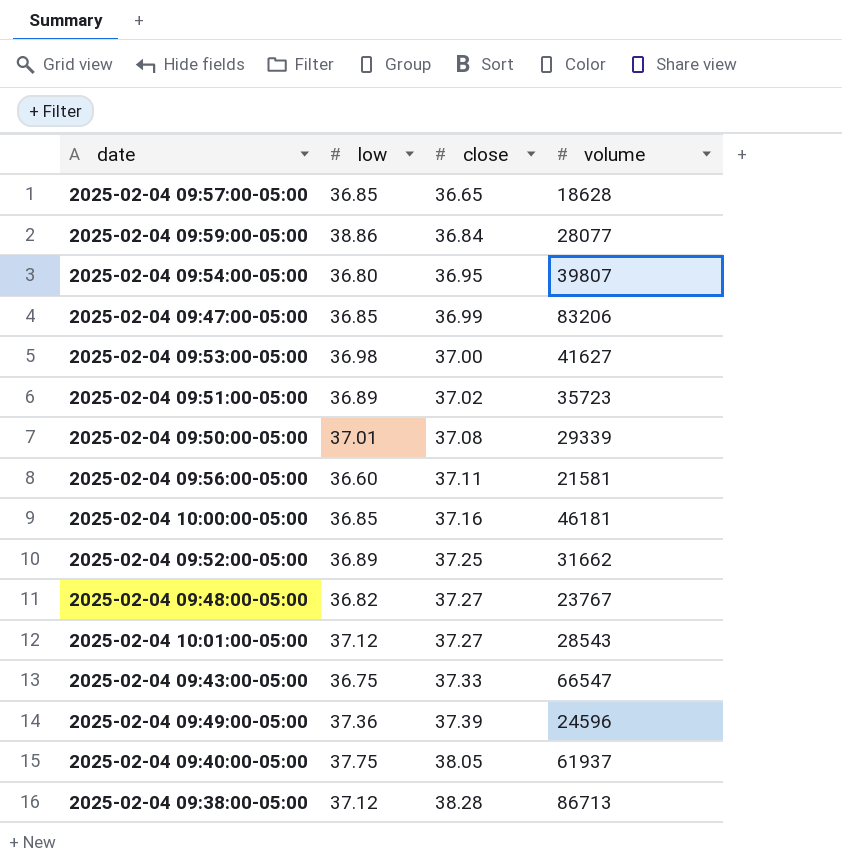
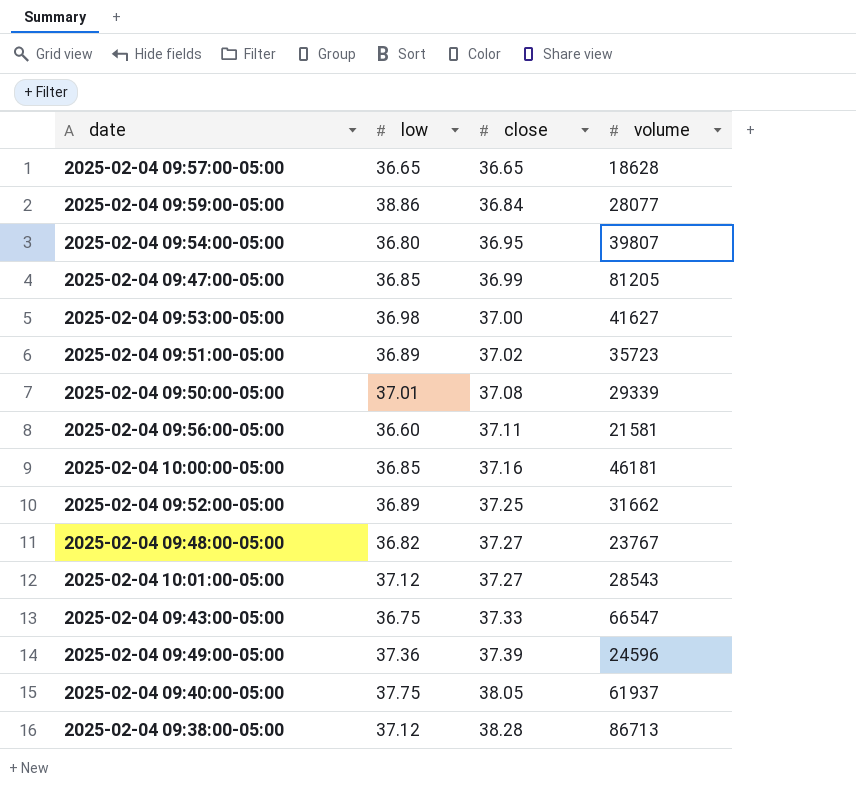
2025-02-04 09:57:00-05:00 | low: 36.85 -> 36.65
2025-02-04 09:47:00-05:00 | volume: 83206 -> 81205

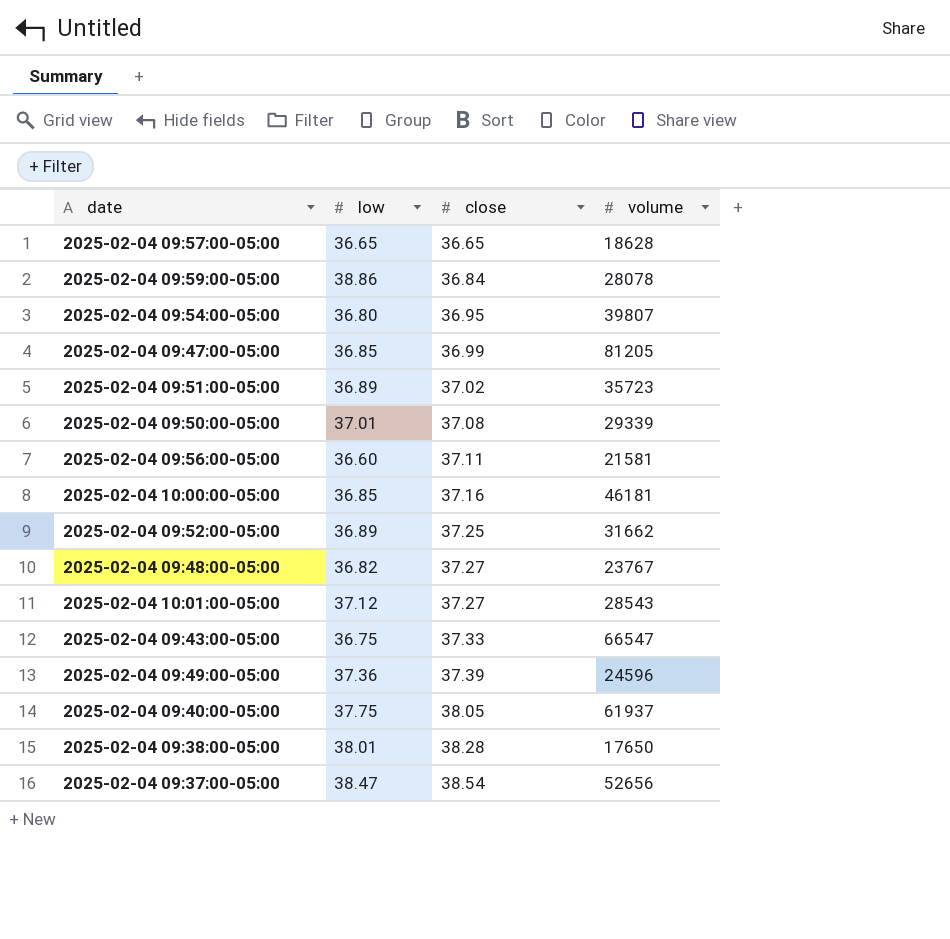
row 2025-02-04 09:53:00-05:00: 36.98 | 37.00 | 41627 -> none
2025-02-04 09:59:00-05:00 | volume: 28077 -> 28078
2025-02-04 09:38:00-05:00 | low: 37.12 -> 38.01
2025-02-04 09:38:00-05:00 | volume: 86713 -> 17650
row 2025-02-04 09:37:00-05:00: none -> 38.47 | 38.54 | 52656

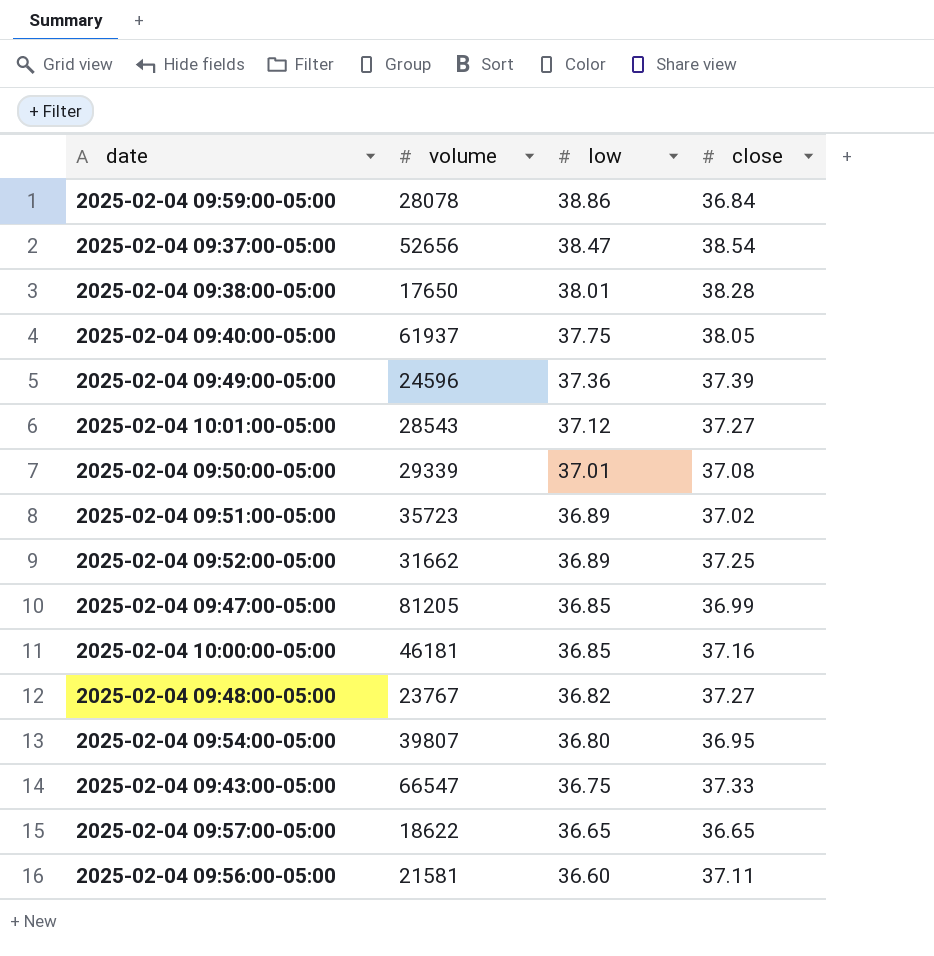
row order: close ascending -> low descending
column volume | position: 4 -> 2
2025-02-04 09:57:00-05:00 | volume: 18628 -> 18622

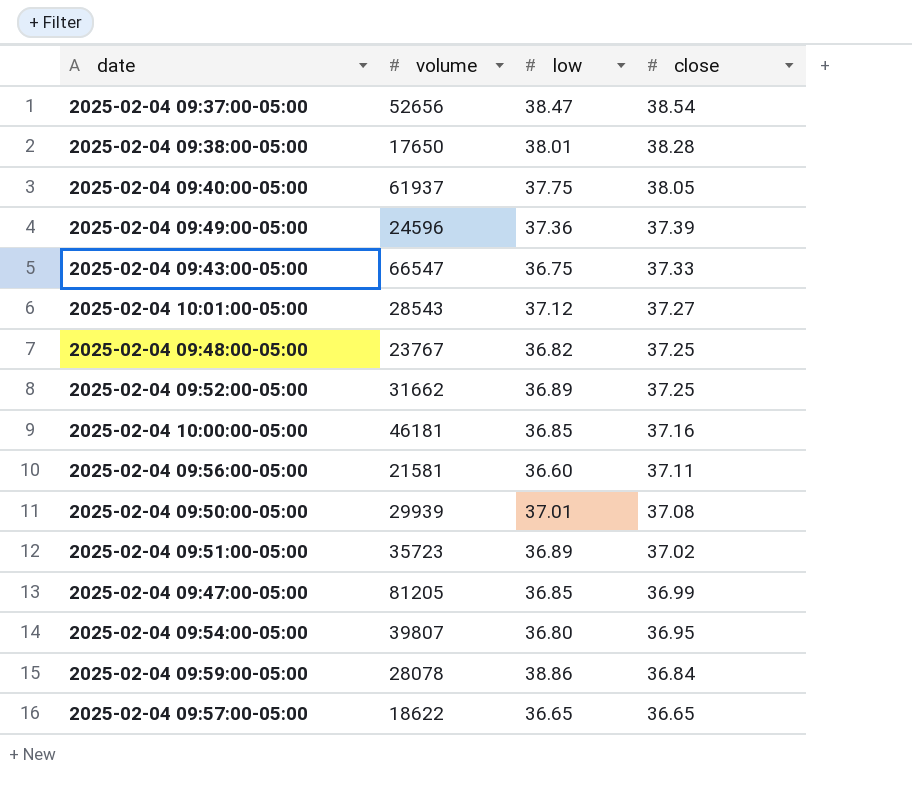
row order: low descending -> close descending
2025-02-04 09:48:00-05:00 | close: 37.27 -> 37.25
2025-02-04 09:50:00-05:00 | volume: 29339 -> 29939

